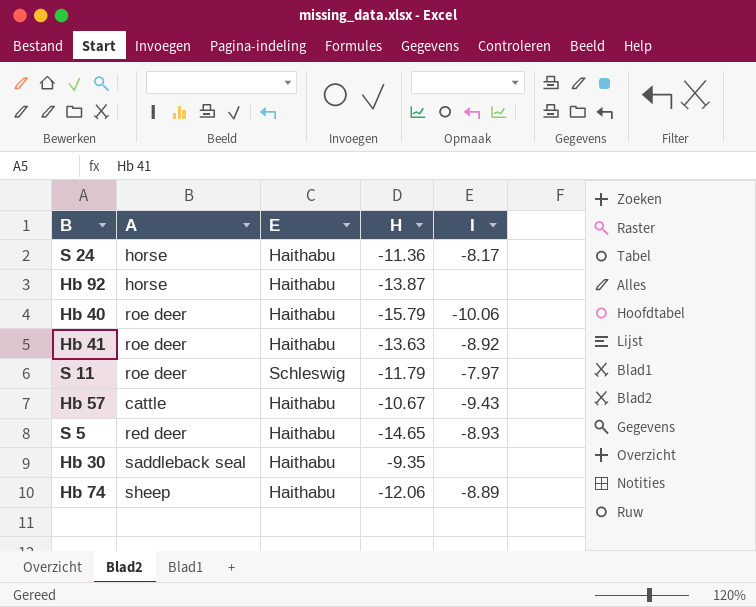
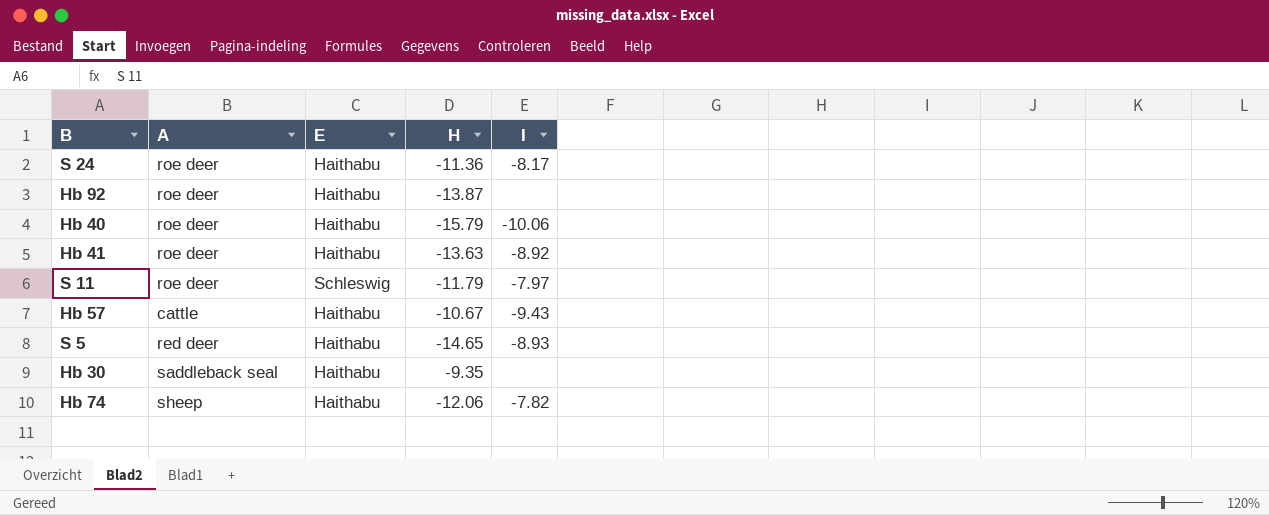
S 24 | A: horse -> roe deer
Hb 92 | A: horse -> roe deer
Hb 74 | I: -8.89 -> -7.82

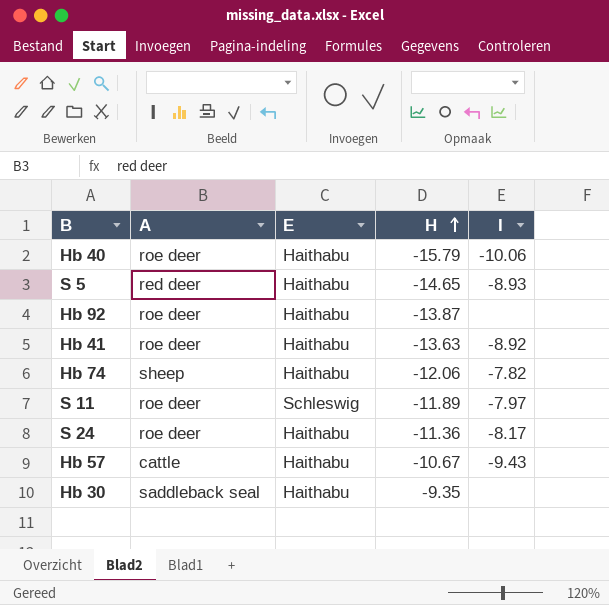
row order: none -> H ascending
S 11 | H: -11.79 -> -11.89

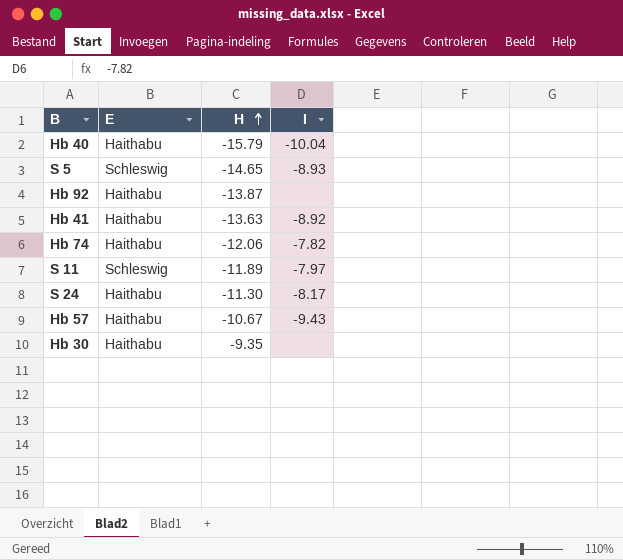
column A | position: 2 -> none
Hb 40 | I: -10.06 -> -10.04
S 5 | E: Haithabu -> Schleswig
S 24 | H: -11.36 -> -11.30

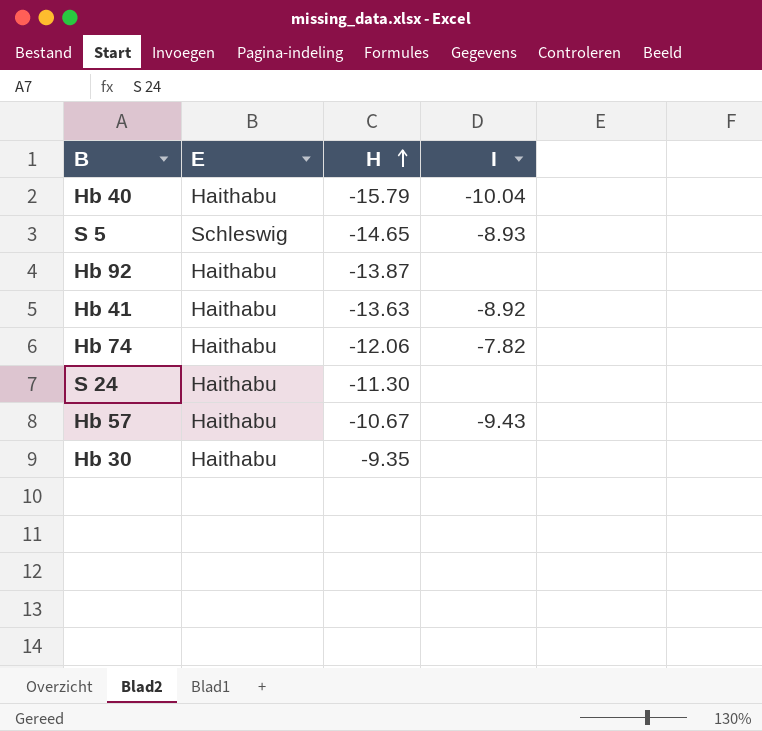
row S 11: Schleswig | -11.89 | -7.97 -> none
S 24 | I: -8.17 -> none

